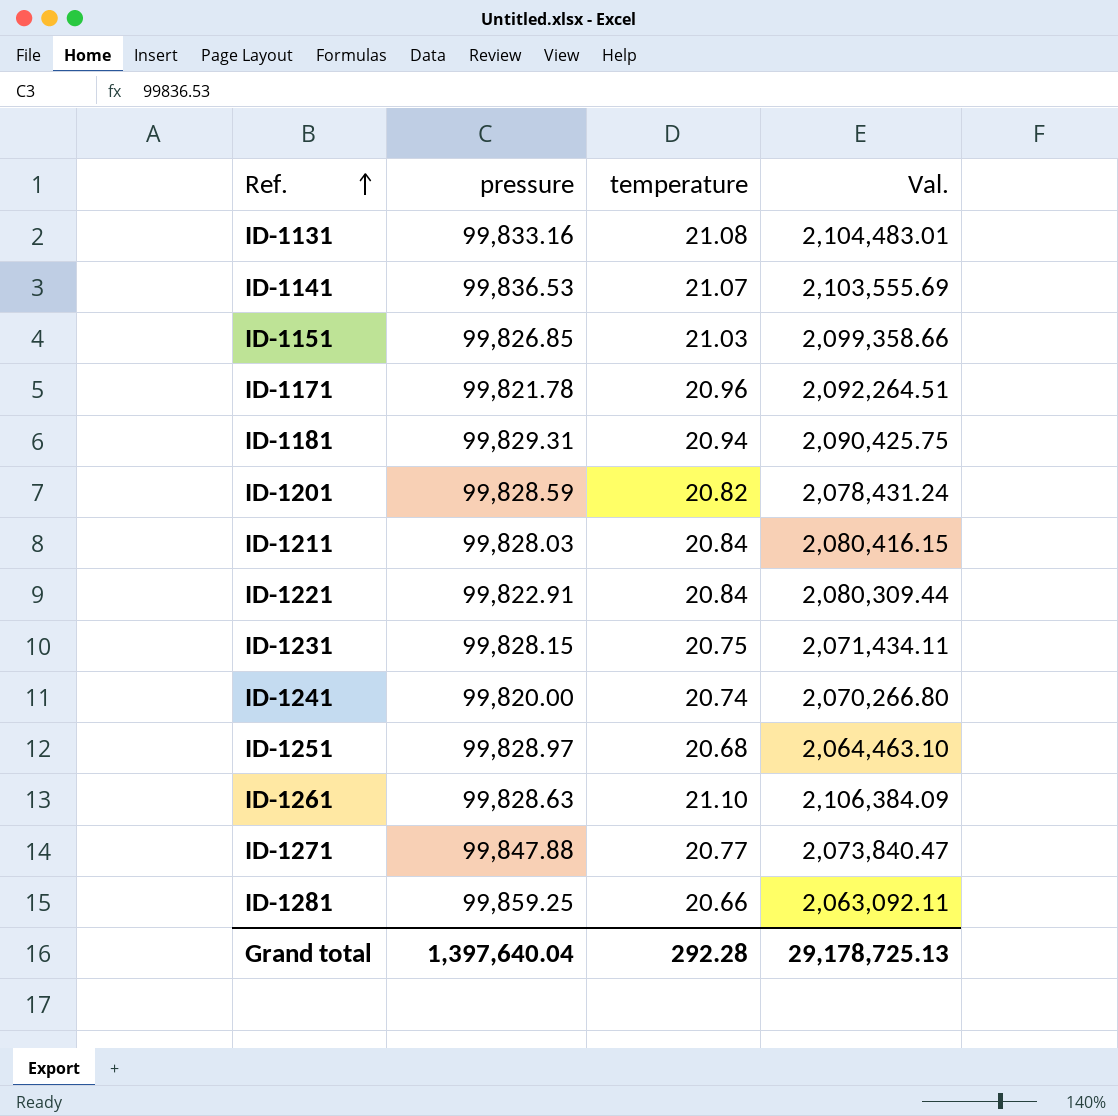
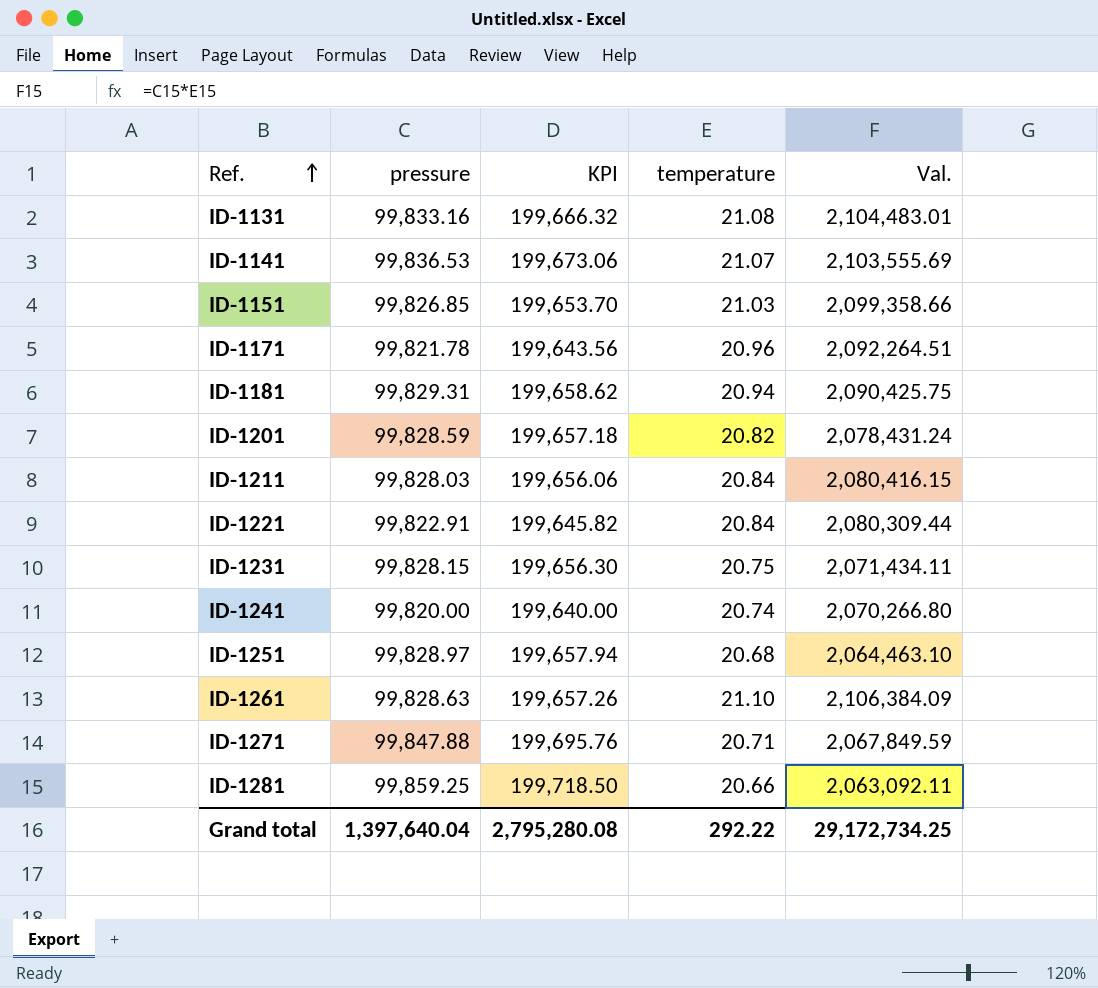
column KPI | formula: none -> [pressure] * 2
ID-1271 | temperature: 20.77 -> 20.71
ID-1271 | Val.: 2,073,840.47 -> 2,067,849.59
Grand total | temperature: 292.28 -> 292.22
Grand total | Val.: 29,178,725.13 -> 29,172,734.25

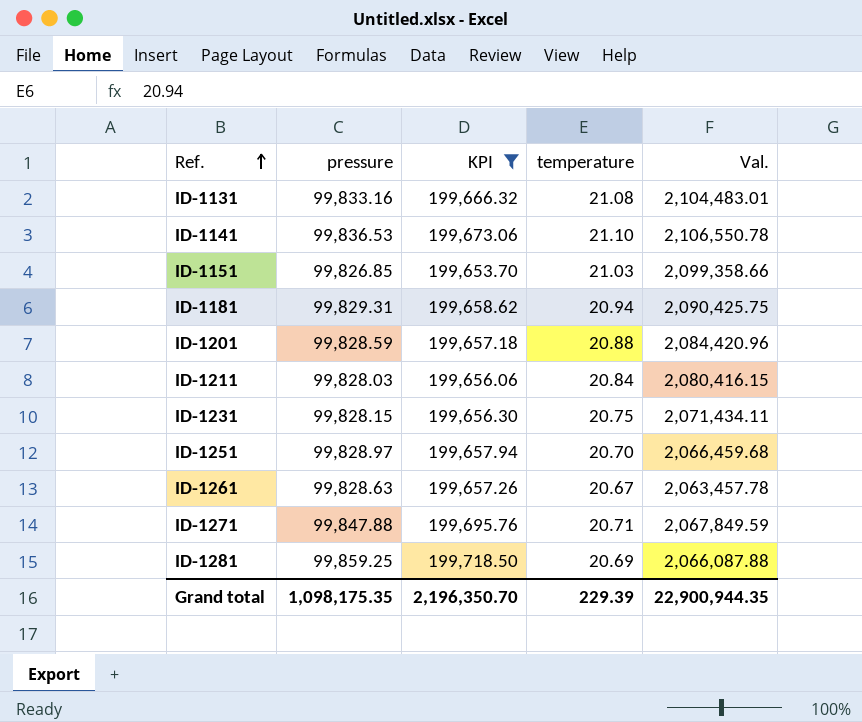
filter: none -> KPI >= 199,653.70
ID-1141 | temperature: 21.07 -> 21.10
ID-1141 | Val.: 2,103,555.69 -> 2,106,550.78
ID-1201 | temperature: 20.82 -> 20.88
ID-1201 | Val.: 2,078,431.24 -> 2,084,420.96
ID-1251 | temperature: 20.68 -> 20.70
ID-1251 | Val.: 2,064,463.10 -> 2,066,459.68
ID-1261 | temperature: 21.10 -> 20.67
ID-1261 | Val.: 2,106,384.09 -> 2,063,457.78
ID-1281 | temperature: 20.66 -> 20.69
ID-1281 | Val.: 2,063,092.11 -> 2,066,087.88
Grand total | pressure: 1,397,640.04 -> 1,098,175.35
Grand total | KPI: 2,795,280.08 -> 2,196,350.70
Grand total | temperature: 292.22 -> 229.39
Grand total | Val.: 29,172,734.25 -> 22,900,944.35

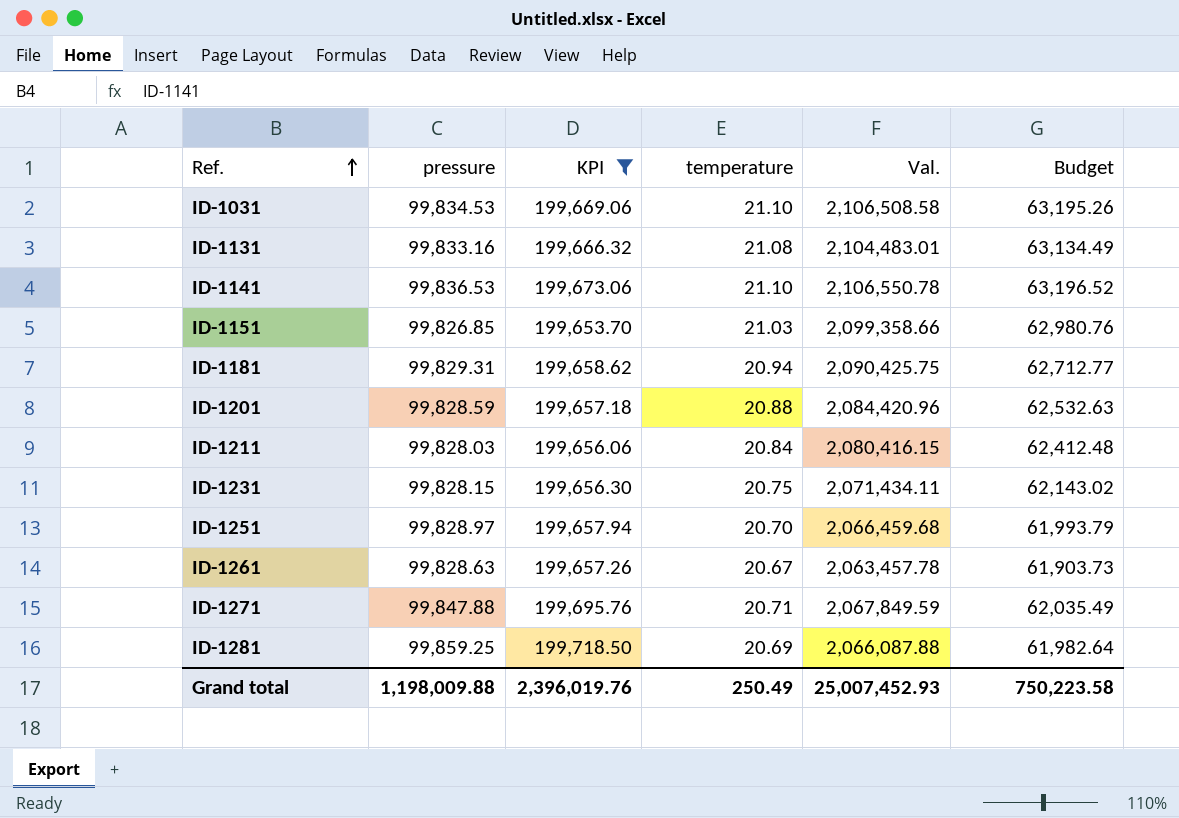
column Budget | formula: none -> [Val.] * 0.03
row ID-1031: none -> 99,834.53 | 199,669.06 | 21.10 | 2,106,508.58 | 63,195.26
Grand total | pressure: 1,098,175.35 -> 1,198,009.88
Grand total | KPI: 2,196,350.70 -> 2,396,019.76
Grand total | temperature: 229.39 -> 250.49
Grand total | Val.: 22,900,944.35 -> 25,007,452.93

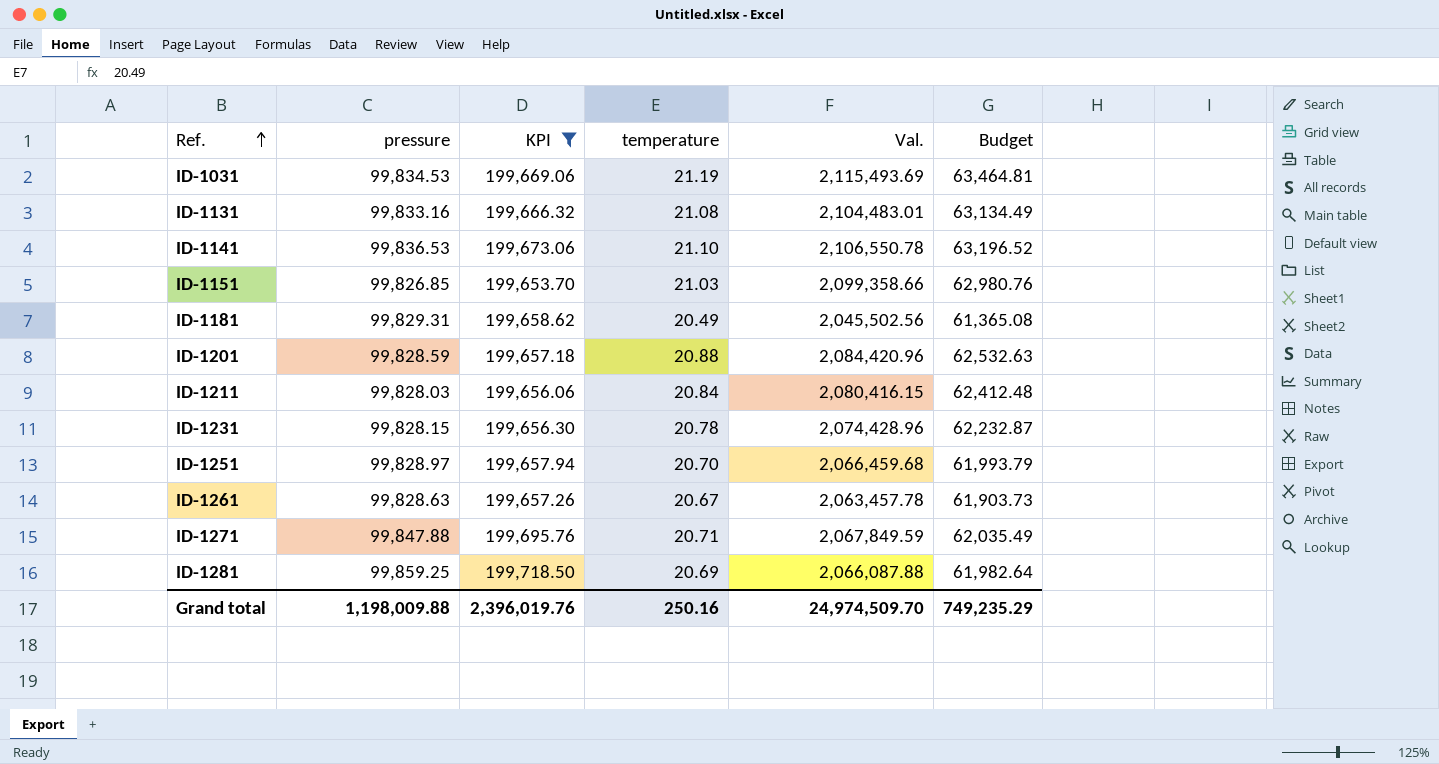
ID-1031 | temperature: 21.10 -> 21.19
ID-1031 | Val.: 2,106,508.58 -> 2,115,493.69
ID-1031 | Budget: 63,195.26 -> 63,464.81
ID-1181 | temperature: 20.94 -> 20.49
ID-1181 | Val.: 2,090,425.75 -> 2,045,502.56
ID-1181 | Budget: 62,712.77 -> 61,365.08
ID-1231 | temperature: 20.75 -> 20.78
ID-1231 | Val.: 2,071,434.11 -> 2,074,428.96
ID-1231 | Budget: 62,143.02 -> 62,232.87
Grand total | temperature: 250.49 -> 250.16
Grand total | Val.: 25,007,452.93 -> 24,974,509.70
Grand total | Budget: 750,223.58 -> 749,235.29

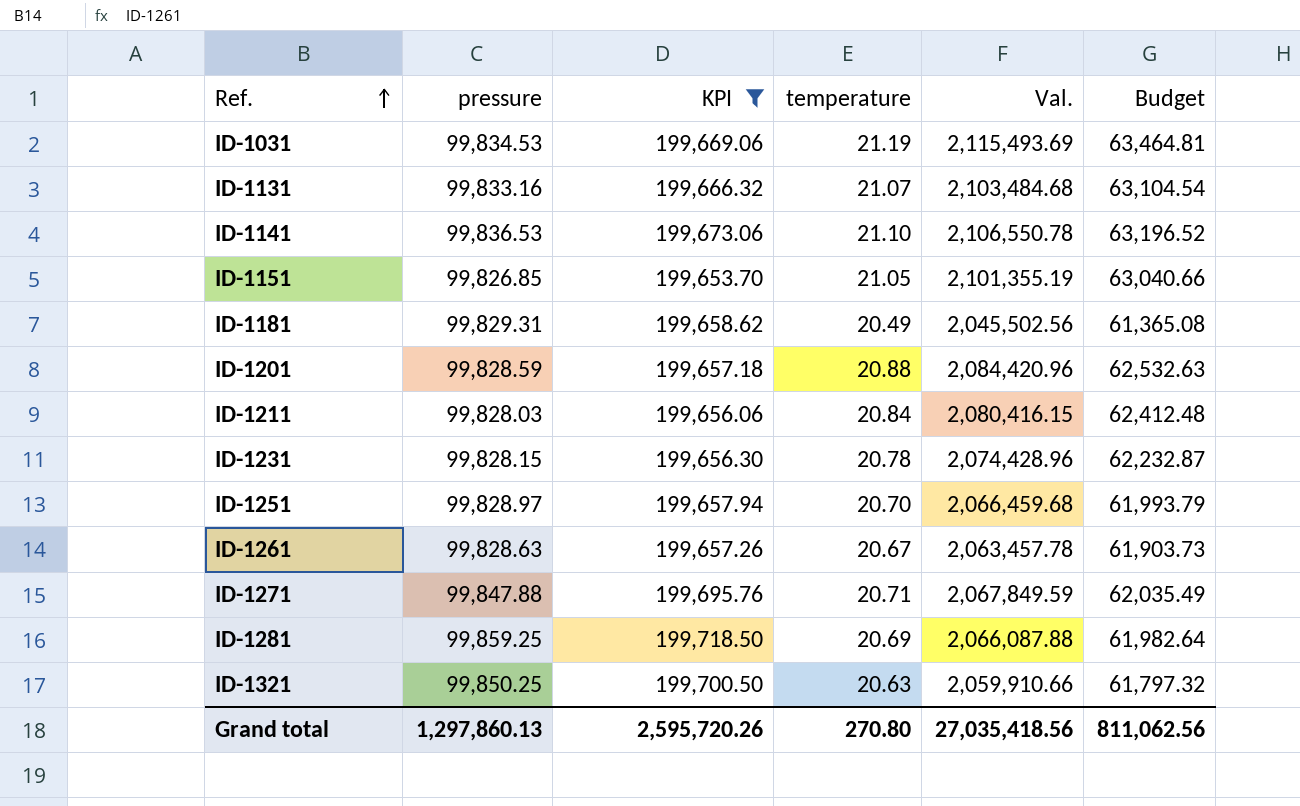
ID-1131 | temperature: 21.08 -> 21.07
ID-1131 | Val.: 2,104,483.01 -> 2,103,484.68
ID-1131 | Budget: 63,134.49 -> 63,104.54
ID-1151 | temperature: 21.03 -> 21.05
ID-1151 | Val.: 2,099,358.66 -> 2,101,355.19
ID-1151 | Budget: 62,980.76 -> 63,040.66
row ID-1321: none -> 99,850.25 | 199,700.50 | 20.63 | 2,059,910.66 | 61,797.32
Grand total | pressure: 1,198,009.88 -> 1,297,860.13
Grand total | KPI: 2,396,019.76 -> 2,595,720.26
Grand total | temperature: 250.16 -> 270.80
Grand total | Val.: 24,974,509.70 -> 27,035,418.56
Grand total | Budget: 749,235.29 -> 811,062.56

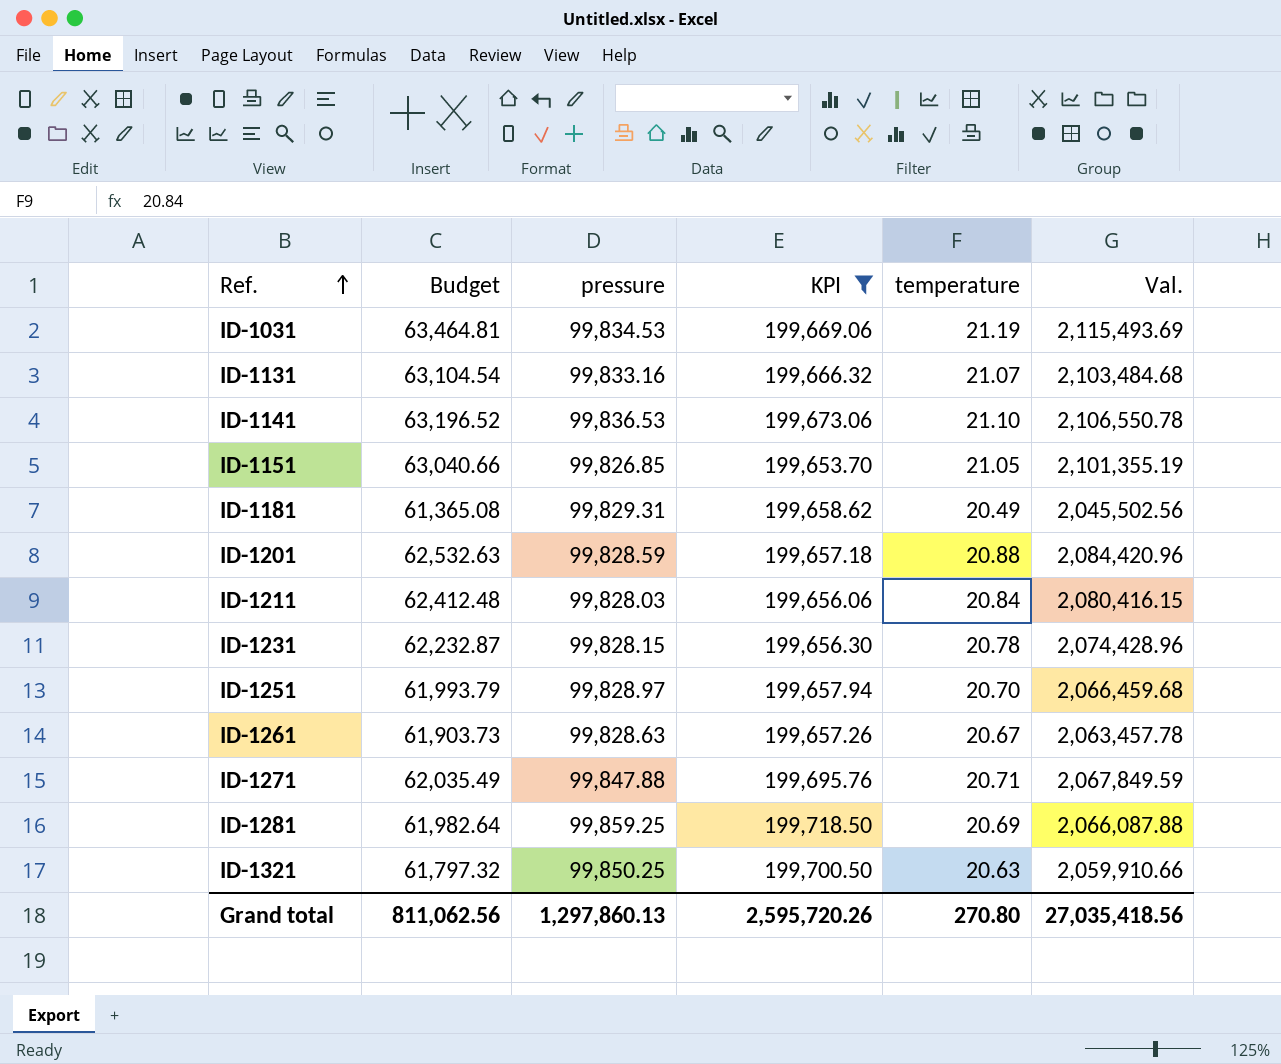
column Budget | position: 6 -> 2

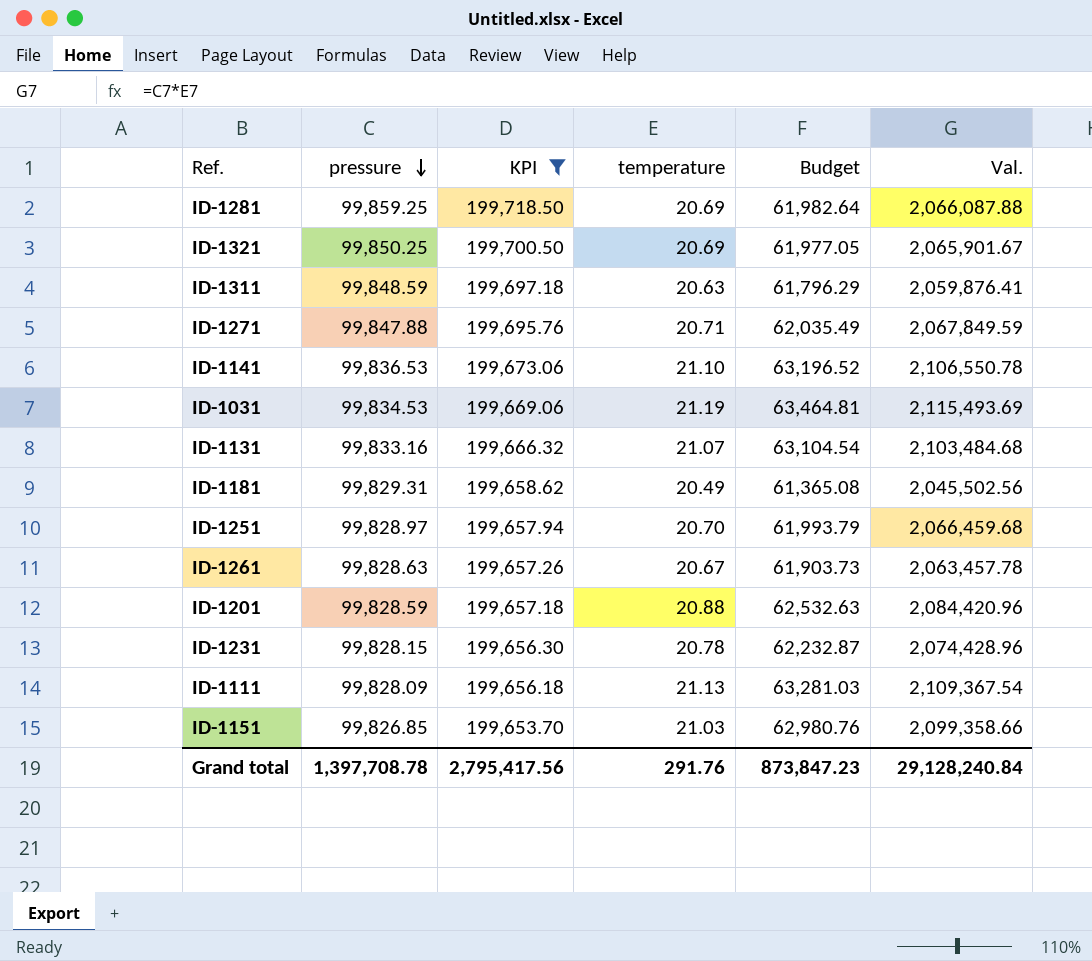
row order: Ref. ascending -> pressure descending
column Budget | position: 2 -> 5
row ID-1211: 62,412.48 | 99,828.03 | 199,656.06 | 20.84 | 2,080,416.15 -> none
ID-1321 | temperature: 20.63 -> 20.69
ID-1321 | Budget: 61,797.32 -> 61,977.05
ID-1321 | Val.: 2,059,910.66 -> 2,065,901.67
row ID-1311: none -> 99,848.59 | 199,697.18 | 20.63 | 61,796.29 | 2,059,876.41
row ID-1111: none -> 99,828.09 | 199,656.18 | 21.13 | 63,281.03 | 2,109,367.54
ID-1151 | temperature: 21.05 -> 21.03
ID-1151 | Budget: 63,040.66 -> 62,980.76
ID-1151 | Val.: 2,101,355.19 -> 2,099,358.66
Grand total | pressure: 1,297,860.13 -> 1,397,708.78
Grand total | KPI: 2,595,720.26 -> 2,795,417.56
Grand total | temperature: 270.80 -> 291.76
Grand total | Budget: 811,062.56 -> 873,847.23
Grand total | Val.: 27,035,418.56 -> 29,128,240.84

